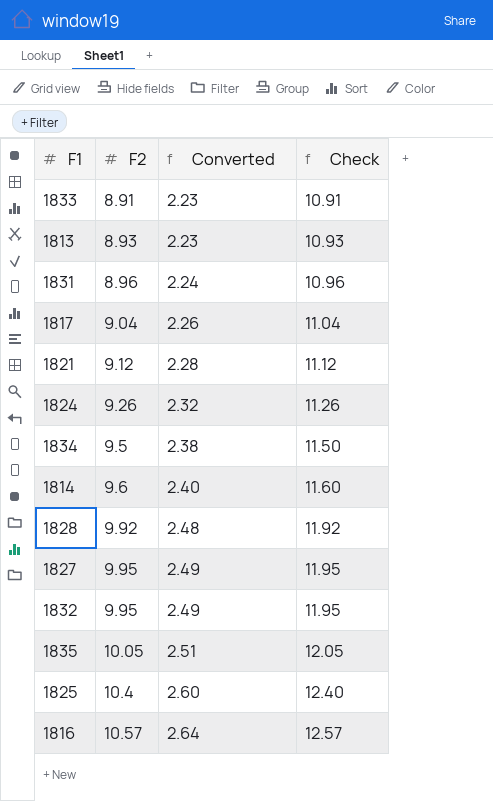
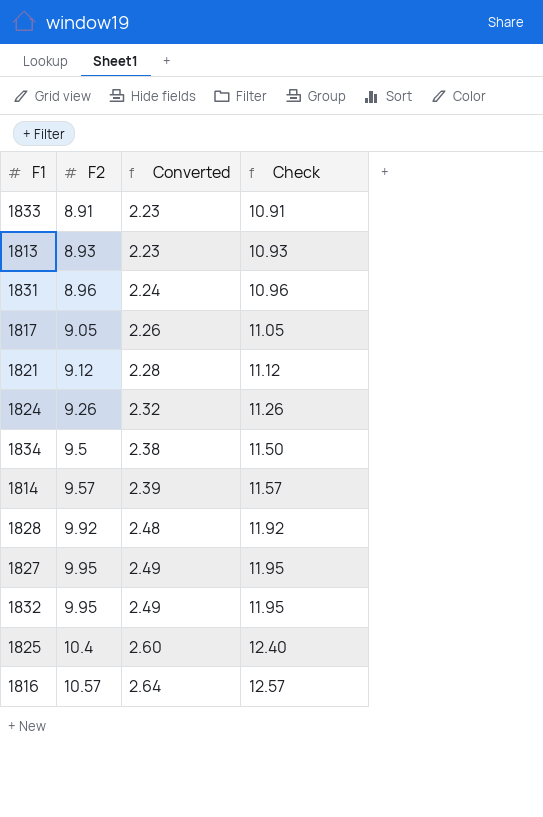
row 1835: 10.05 | 2.51 | 12.05 -> none
1817 | F2: 9.04 -> 9.05
1817 | Check: 11.04 -> 11.05
1814 | F2: 9.6 -> 9.57
1814 | Converted: 2.40 -> 2.39
1814 | Check: 11.60 -> 11.57

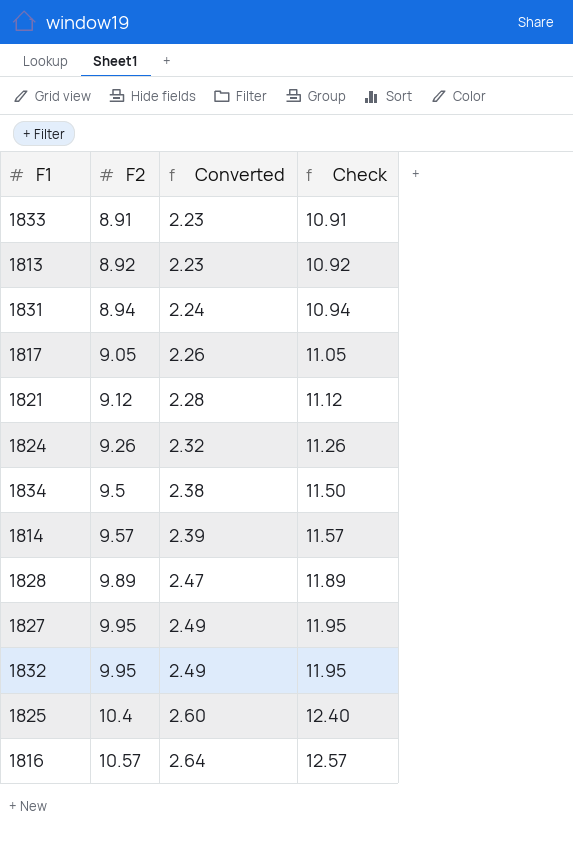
1813 | F2: 8.93 -> 8.92
1813 | Check: 10.93 -> 10.92
1831 | F2: 8.96 -> 8.94
1831 | Check: 10.96 -> 10.94
1828 | F2: 9.92 -> 9.89
1828 | Converted: 2.48 -> 2.47
1828 | Check: 11.92 -> 11.89

